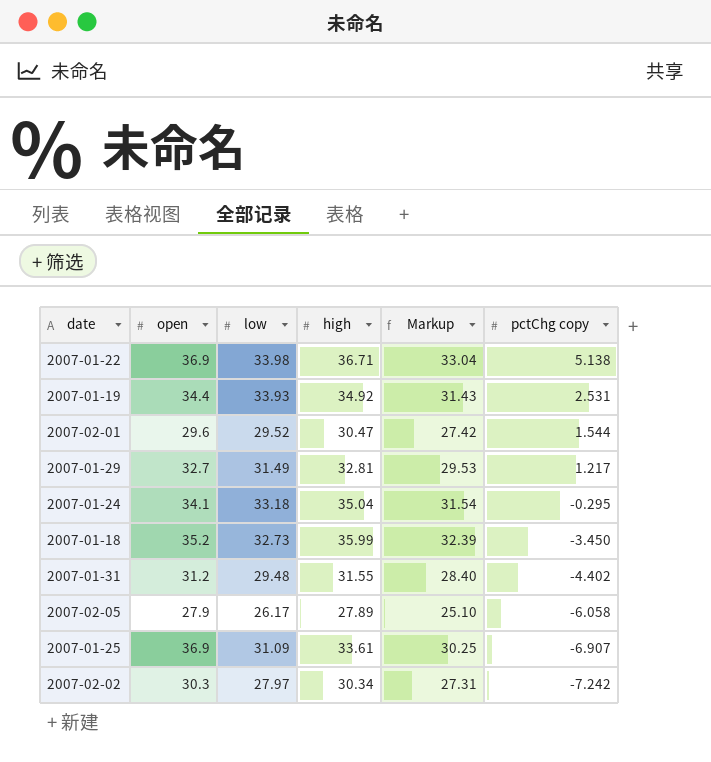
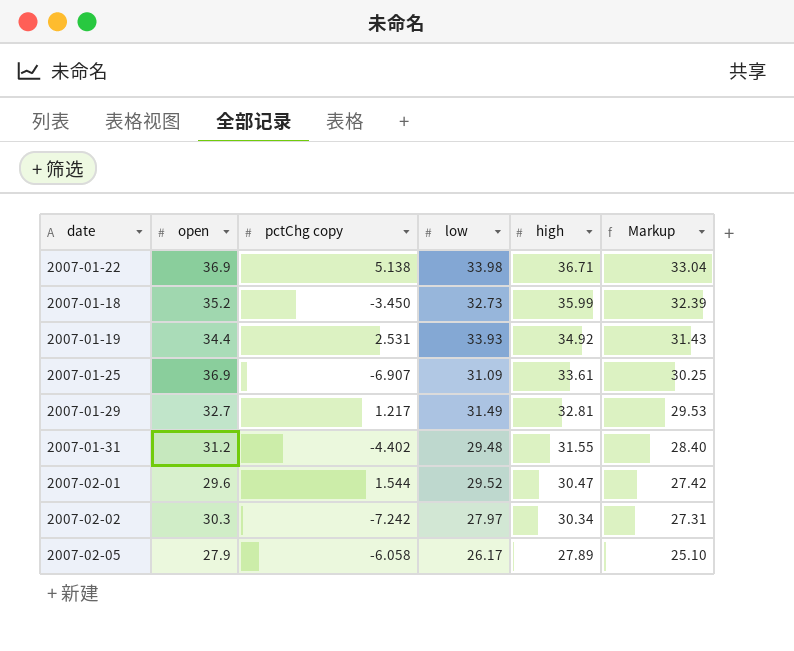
row order: pctChg copy descending -> high descending
column pctChg copy | position: 6 -> 3
row 2007-01-24: 34.1 | 33.18 | 35.04 | 31.54 | -0.295 -> none

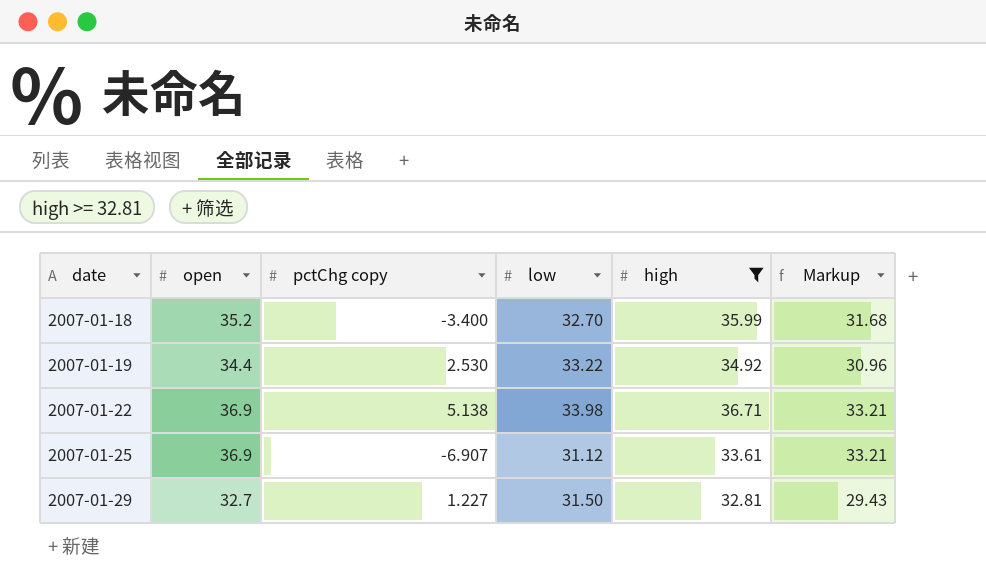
filter: none -> high >= 32.81
row order: high descending -> date ascending
column Markup | formula: [high] * 0.9 -> [open] * 0.9
2007-01-18 | pctChg copy: -3.450 -> -3.400
2007-01-18 | low: 32.73 -> 32.70
2007-01-19 | pctChg copy: 2.531 -> 2.530
2007-01-19 | low: 33.93 -> 33.22
2007-01-25 | low: 31.09 -> 31.12
2007-01-29 | pctChg copy: 1.217 -> 1.227
2007-01-29 | low: 31.49 -> 31.50

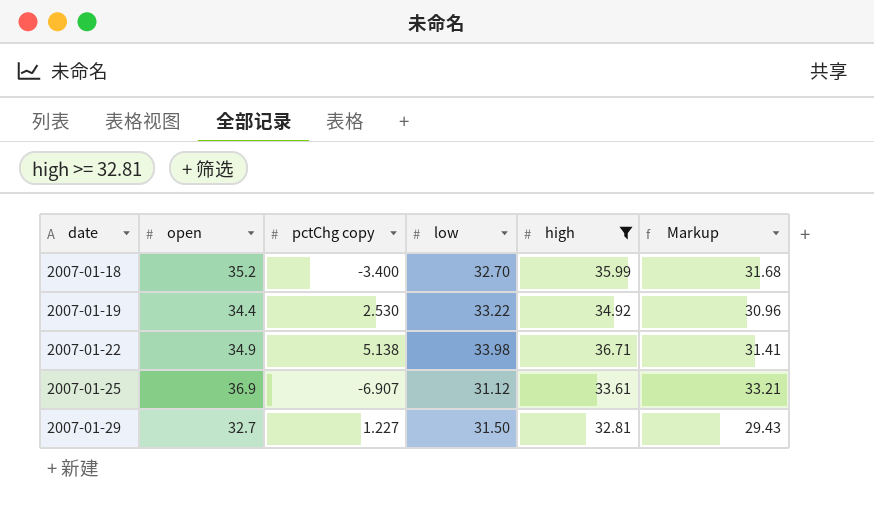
2007-01-22 | open: 36.9 -> 34.9
2007-01-22 | Markup: 33.21 -> 31.41

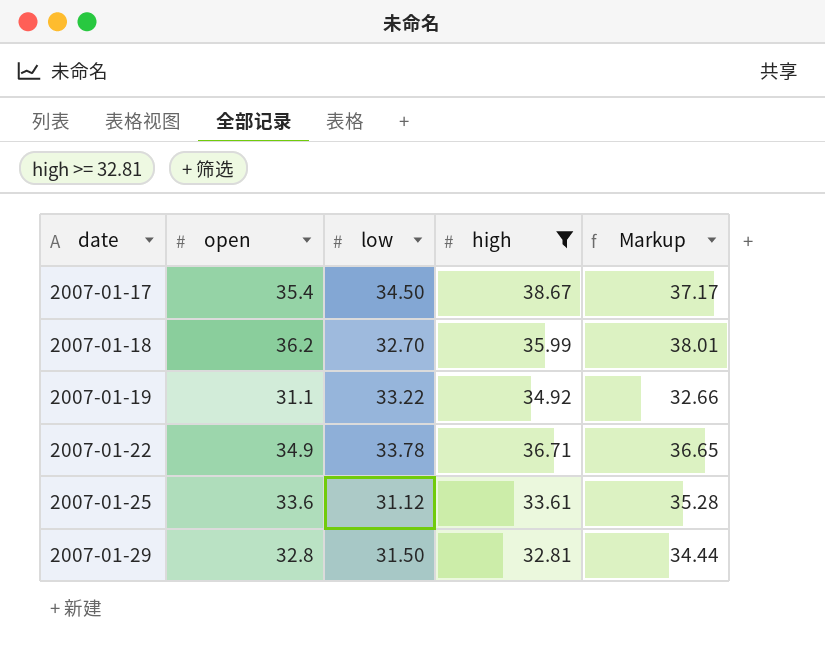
column pctChg copy | position: 3 -> none
column Markup | formula: [open] * 0.9 -> [open] * 1.05
row 2007-01-17: none -> 35.4 | 34.50 | 38.67 | 37.17
2007-01-18 | open: 35.2 -> 36.2
2007-01-19 | open: 34.4 -> 31.1
2007-01-22 | low: 33.98 -> 33.78
2007-01-25 | open: 36.9 -> 33.6
2007-01-29 | open: 32.7 -> 32.8

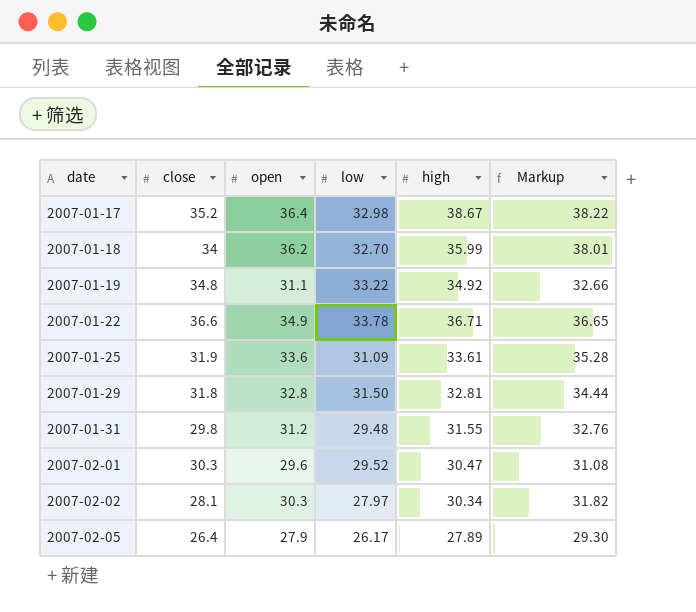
filter: high >= 32.81 -> none
column close | position: none -> 2
2007-01-17 | open: 35.4 -> 36.4
2007-01-17 | low: 34.50 -> 32.98
2007-01-17 | Markup: 37.17 -> 38.22
2007-01-25 | low: 31.12 -> 31.09

